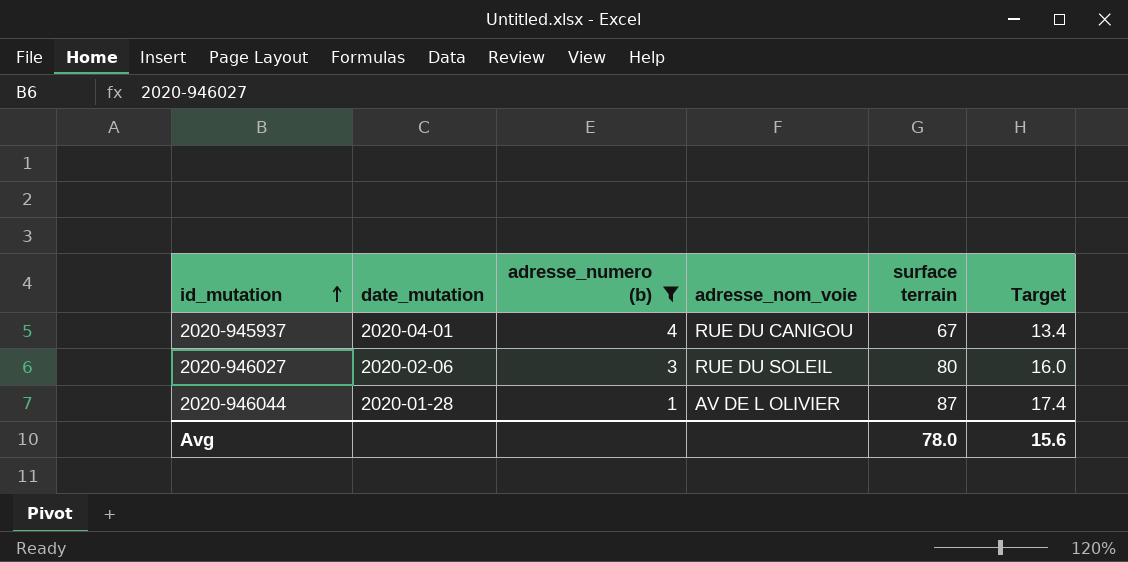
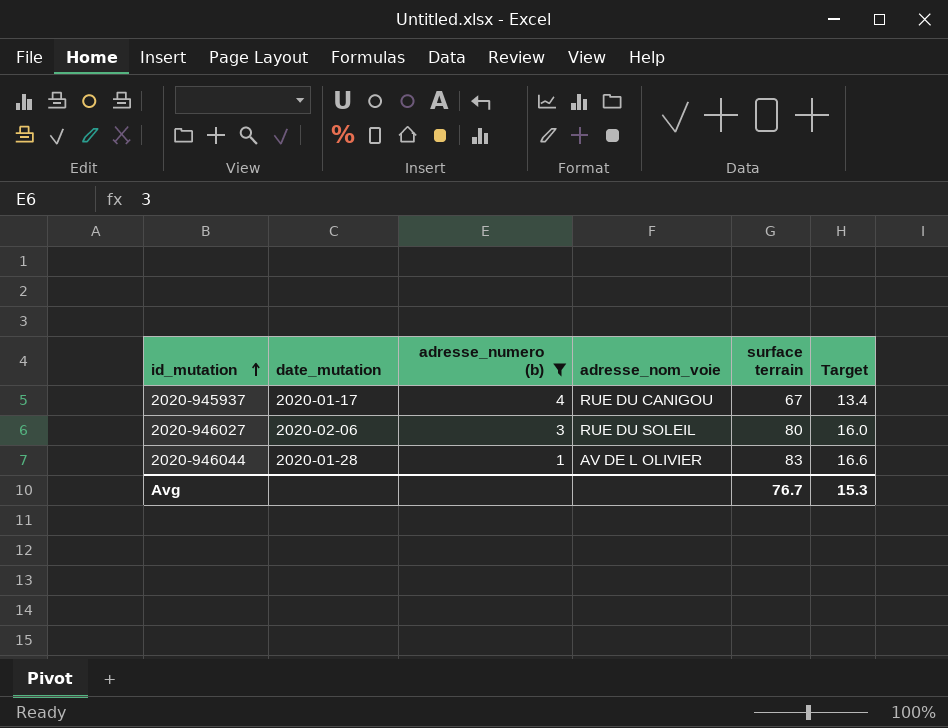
2020-945937 | date_mutation: 2020-04-01 -> 2020-01-17
2020-946044 | surface terrain: 87 -> 83
2020-946044 | Target: 17.4 -> 16.6
Avg | surface terrain: 78.0 -> 76.7
Avg | Target: 15.6 -> 15.3

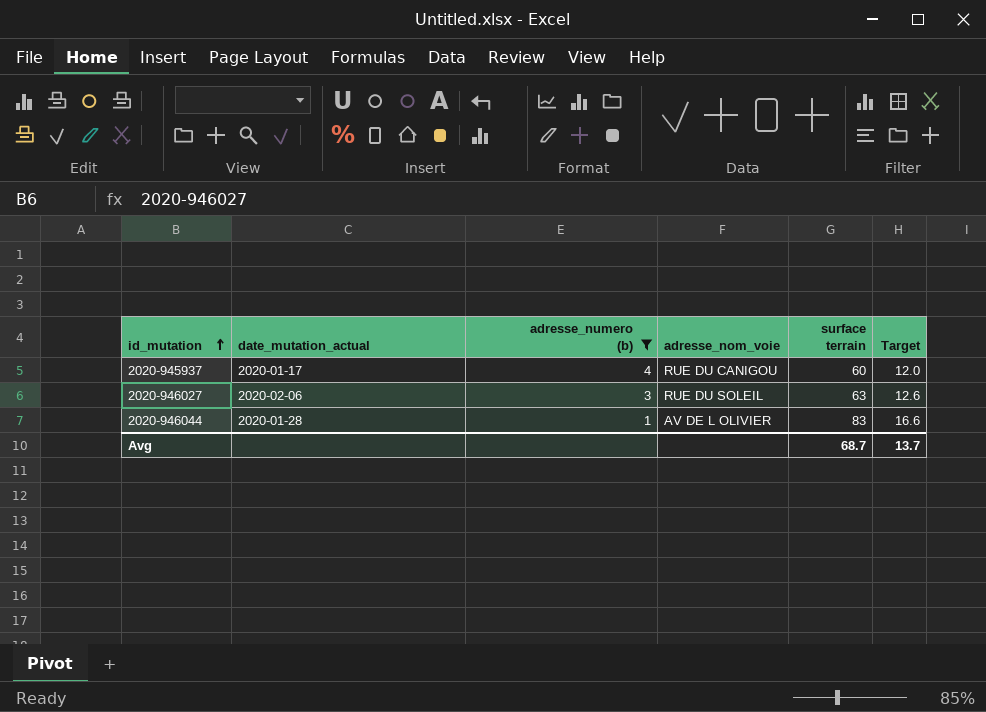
column name: date_mutation -> date_mutation_actual
2020-945937 | surface terrain: 67 -> 60
2020-945937 | Target: 13.4 -> 12.0
2020-946027 | surface terrain: 80 -> 63
2020-946027 | Target: 16.0 -> 12.6
Avg | surface terrain: 76.7 -> 68.7
Avg | Target: 15.3 -> 13.7

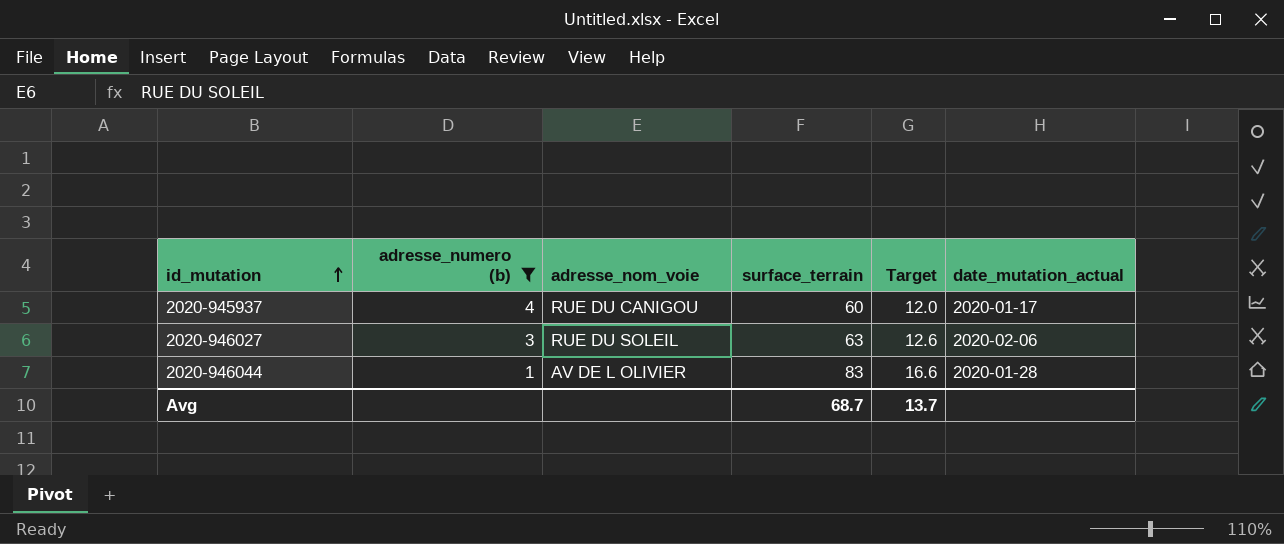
column name: surface terrain -> surface_terrain
column date_mutation_actual | position: 2 -> 6

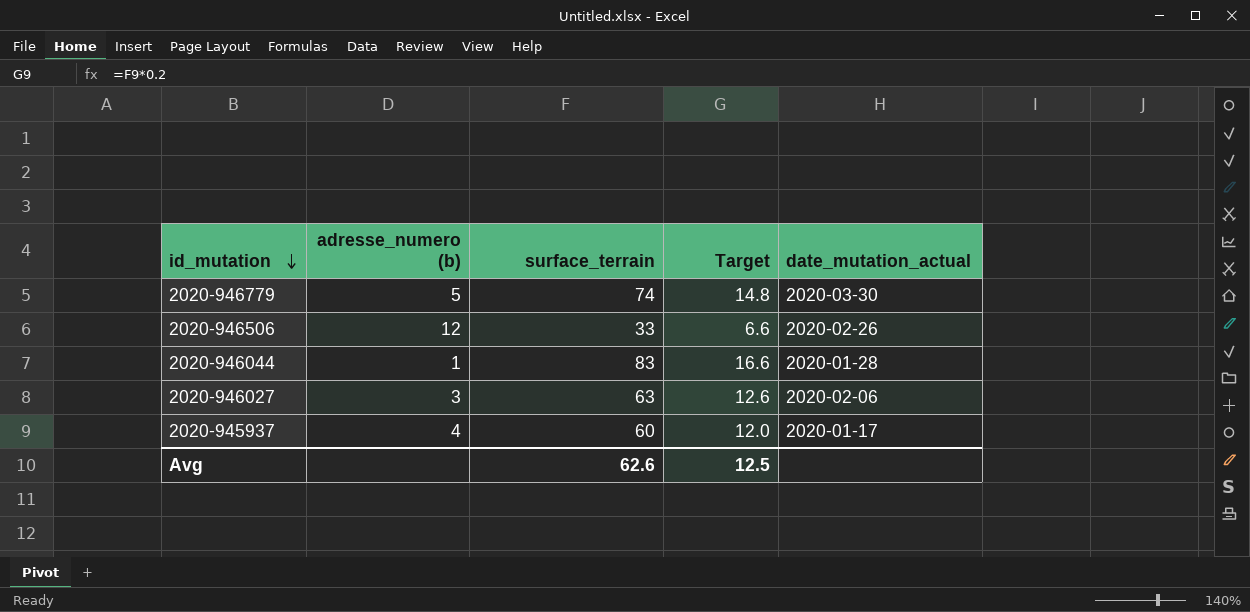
filter: adresse_numero (b) <= 4 -> none
row order: id_mutation ascending -> id_mutation descending
column adresse_nom_voie | position: 3 -> none
Avg | surface_terrain: 68.7 -> 62.6
Avg | Target: 13.7 -> 12.5

